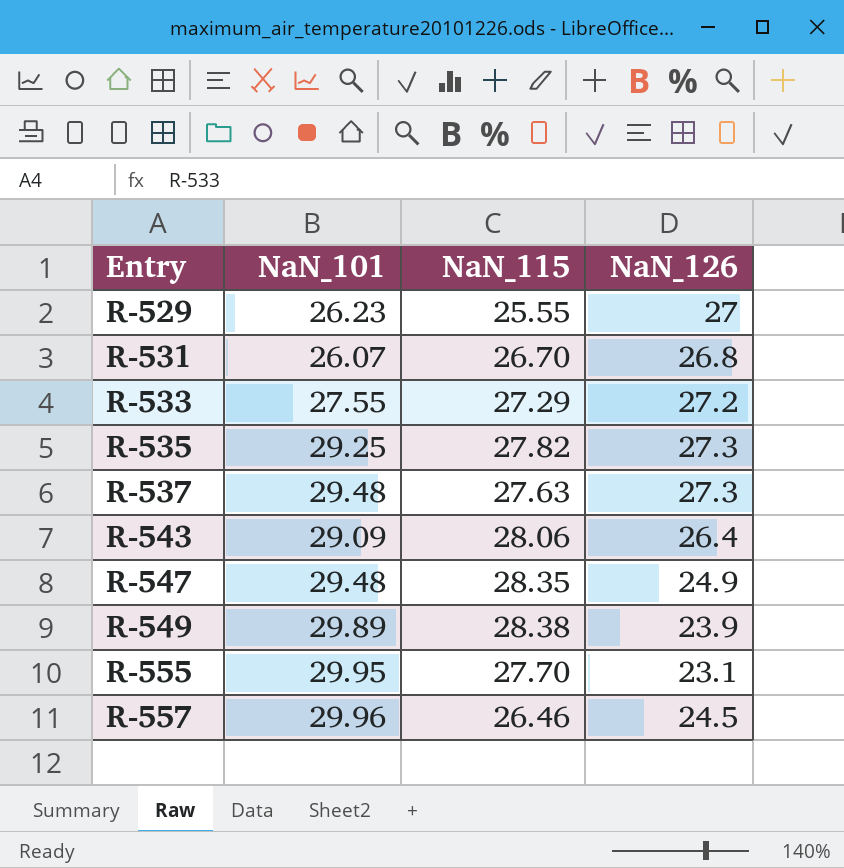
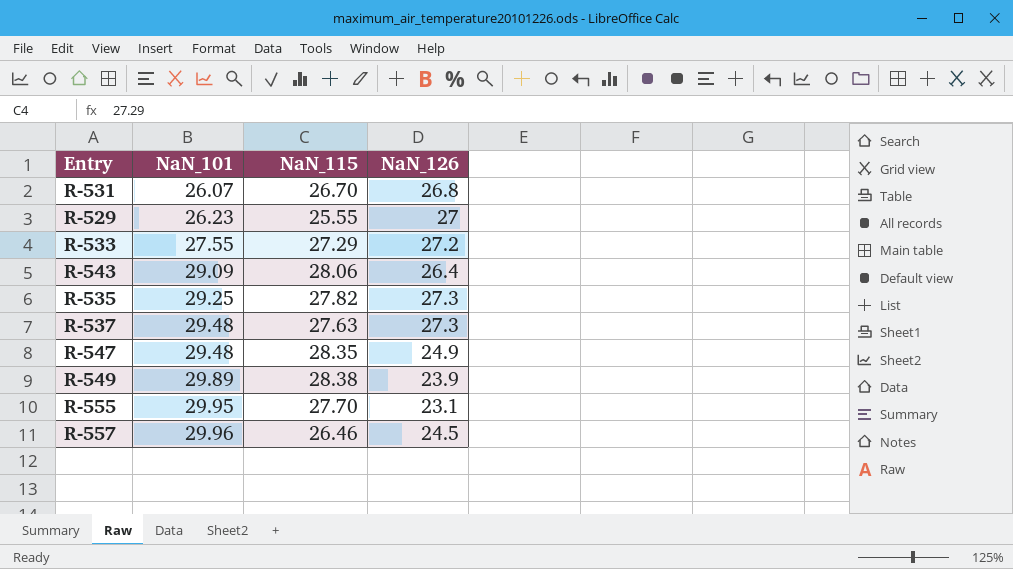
row order: Entry ascending -> NaN_101 ascending

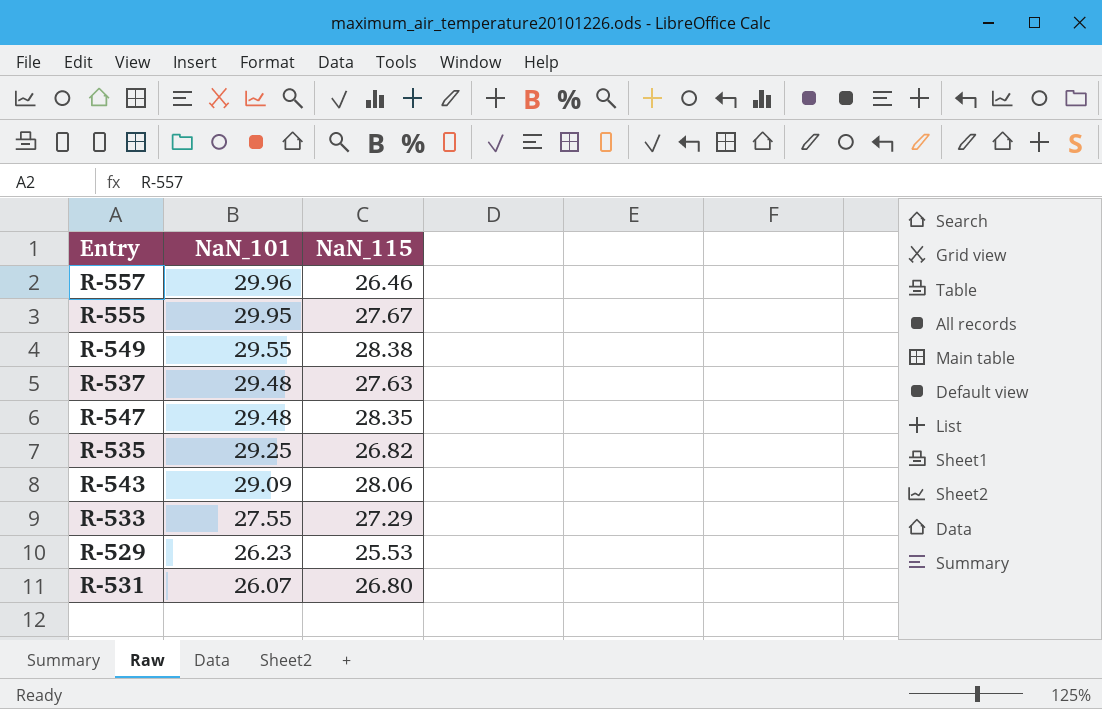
row order: NaN_101 ascending -> NaN_101 descending
column NaN_126 | position: 4 -> none
R-555 | NaN_115: 27.70 -> 27.67
R-549 | NaN_101: 29.89 -> 29.55
R-535 | NaN_115: 27.82 -> 26.82
R-529 | NaN_115: 25.55 -> 25.53
R-531 | NaN_115: 26.70 -> 26.80

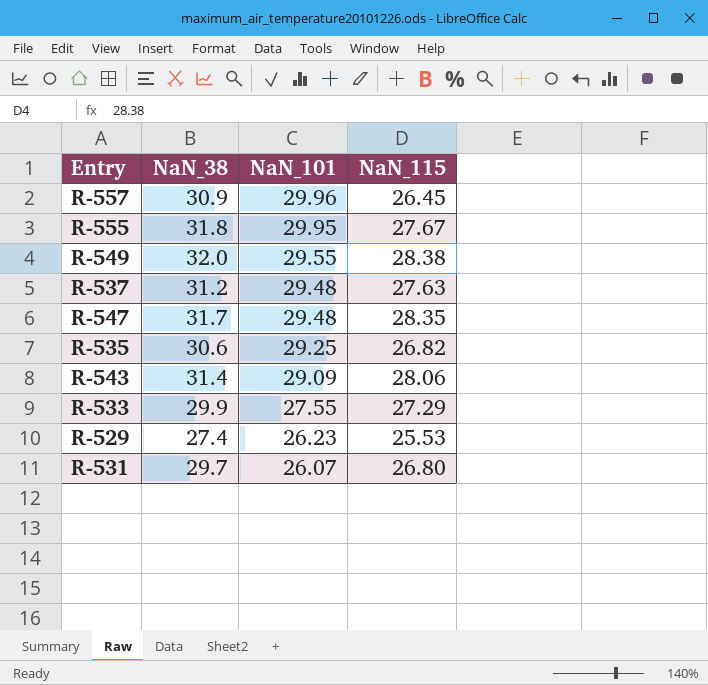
column NaN_38 | position: none -> 2
R-557 | NaN_115: 26.46 -> 26.45

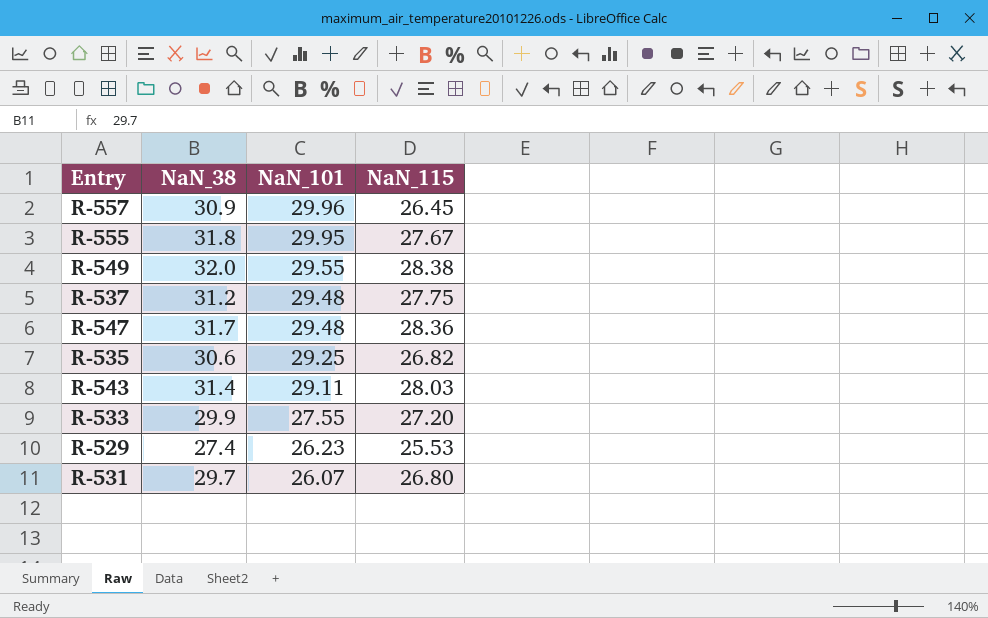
R-537 | NaN_115: 27.63 -> 27.75
R-547 | NaN_115: 28.35 -> 28.36
R-543 | NaN_101: 29.09 -> 29.11
R-543 | NaN_115: 28.06 -> 28.03
R-533 | NaN_115: 27.29 -> 27.20

